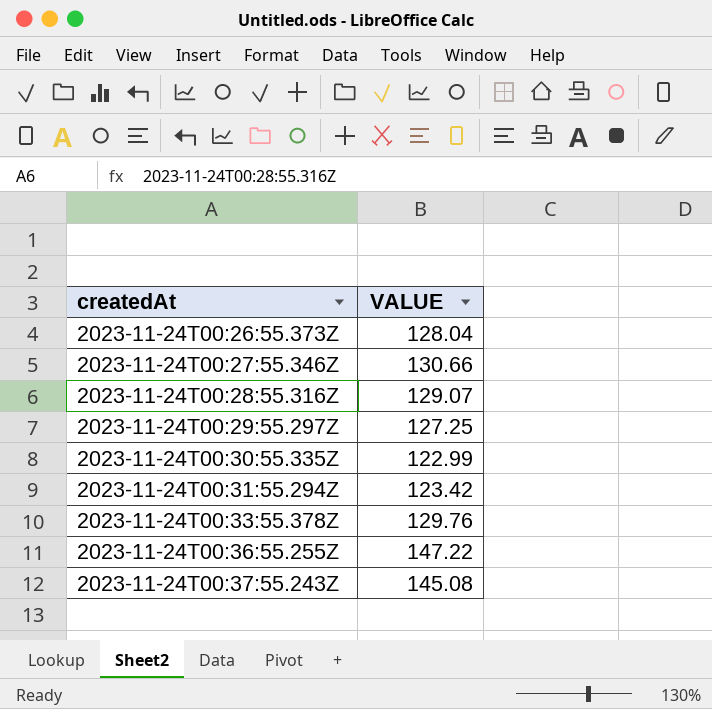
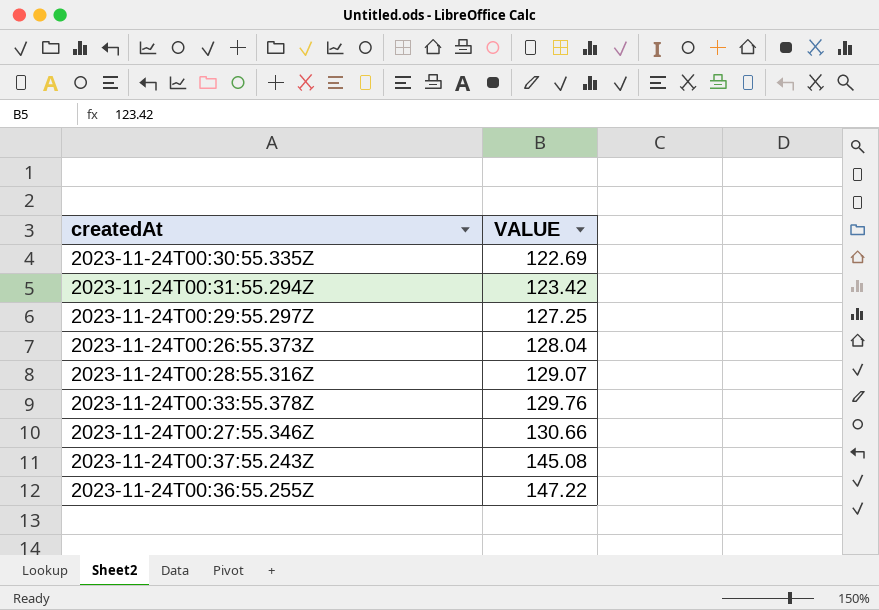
row order: createdAt ascending -> VALUE ascending
2023-11-24T00:30:55.335Z | VALUE: 122.99 -> 122.69

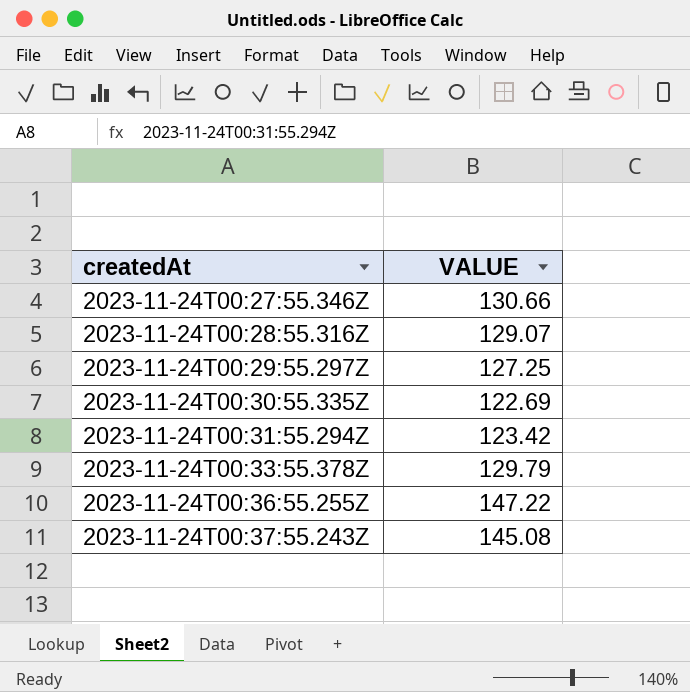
row order: VALUE ascending -> createdAt ascending
row 2023-11-24T00:26:55.373Z: 128.04 -> none
2023-11-24T00:33:55.378Z | VALUE: 129.76 -> 129.79

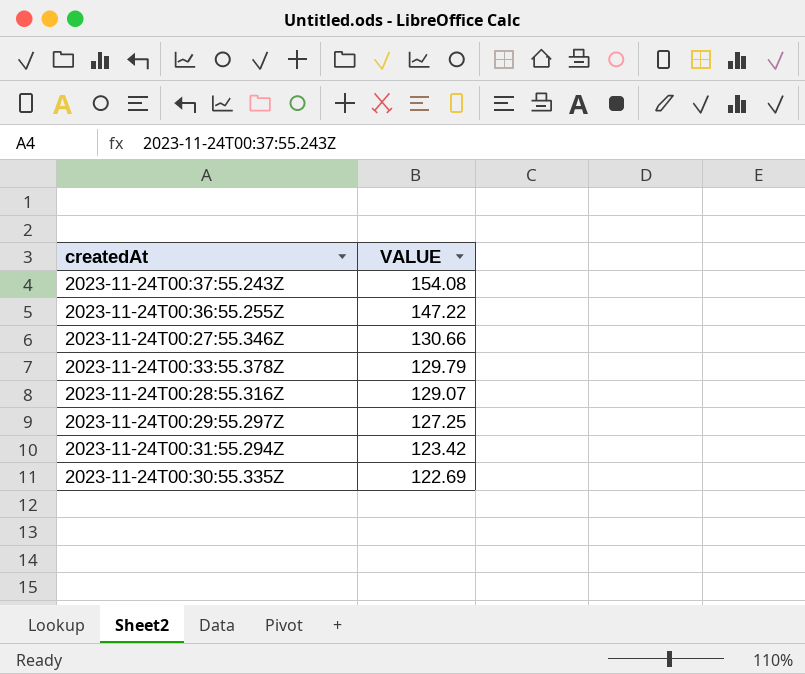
row order: createdAt ascending -> VALUE descending
2023-11-24T00:37:55.243Z | VALUE: 145.08 -> 154.08

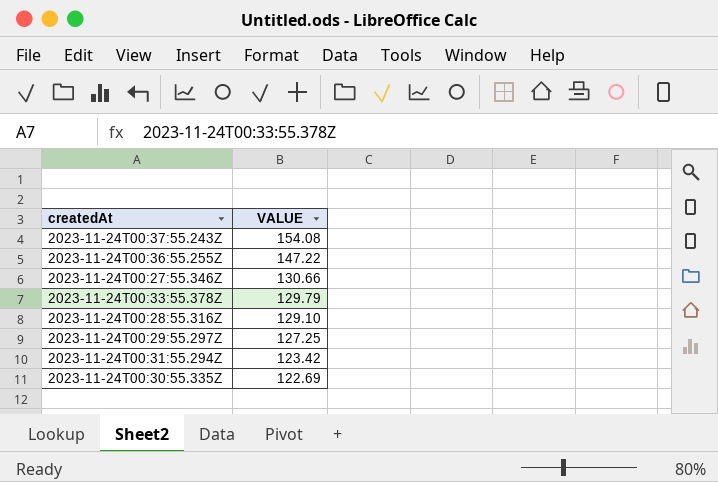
2023-11-24T00:28:55.316Z | VALUE: 129.07 -> 129.10

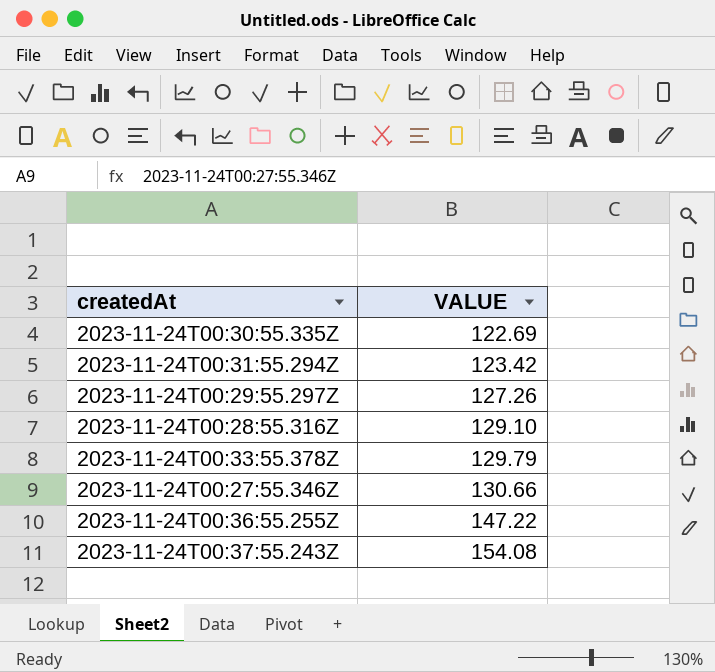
row order: VALUE descending -> VALUE ascending
2023-11-24T00:29:55.297Z | VALUE: 127.25 -> 127.26

